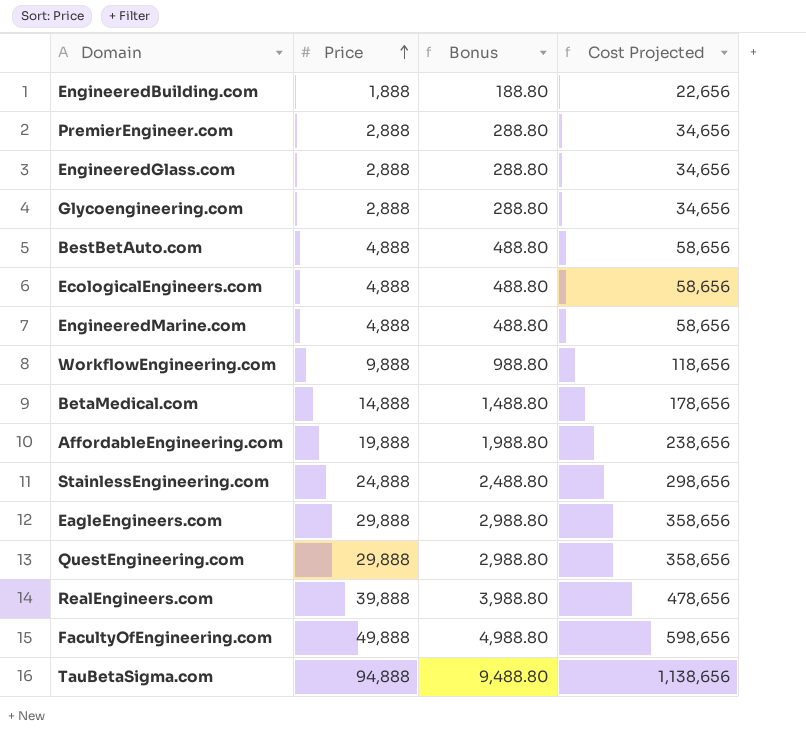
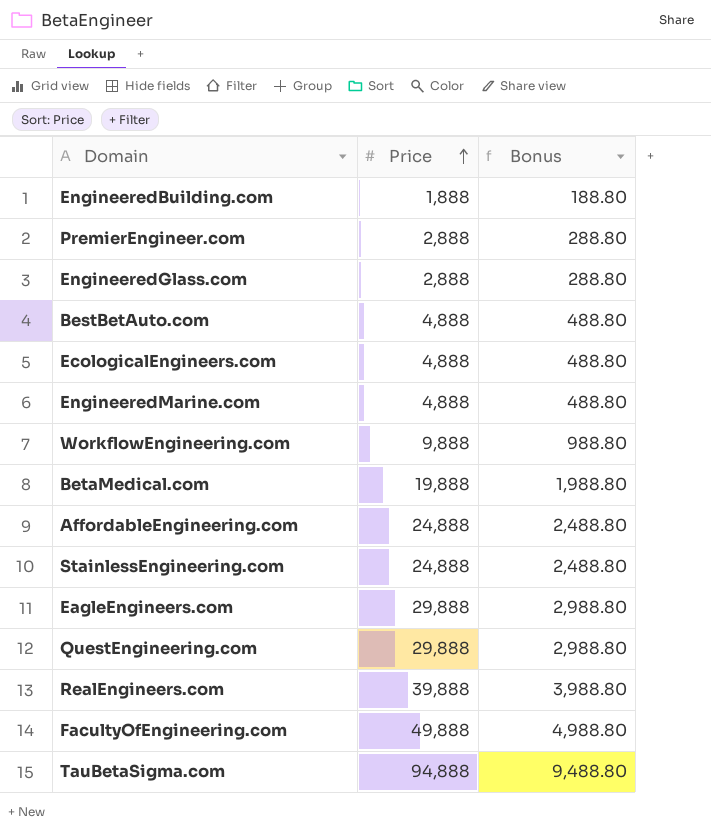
column Cost Projected | formula: [Price] * 12 -> none
row Glycoengineering.com: 2,888 | 288.80 | 34,656 -> none
BetaMedical.com | Price: 14,888 -> 19,888
BetaMedical.com | Bonus: 1,488.80 -> 1,988.80
AffordableEngineering.com | Price: 19,888 -> 24,888
AffordableEngineering.com | Bonus: 1,988.80 -> 2,488.80

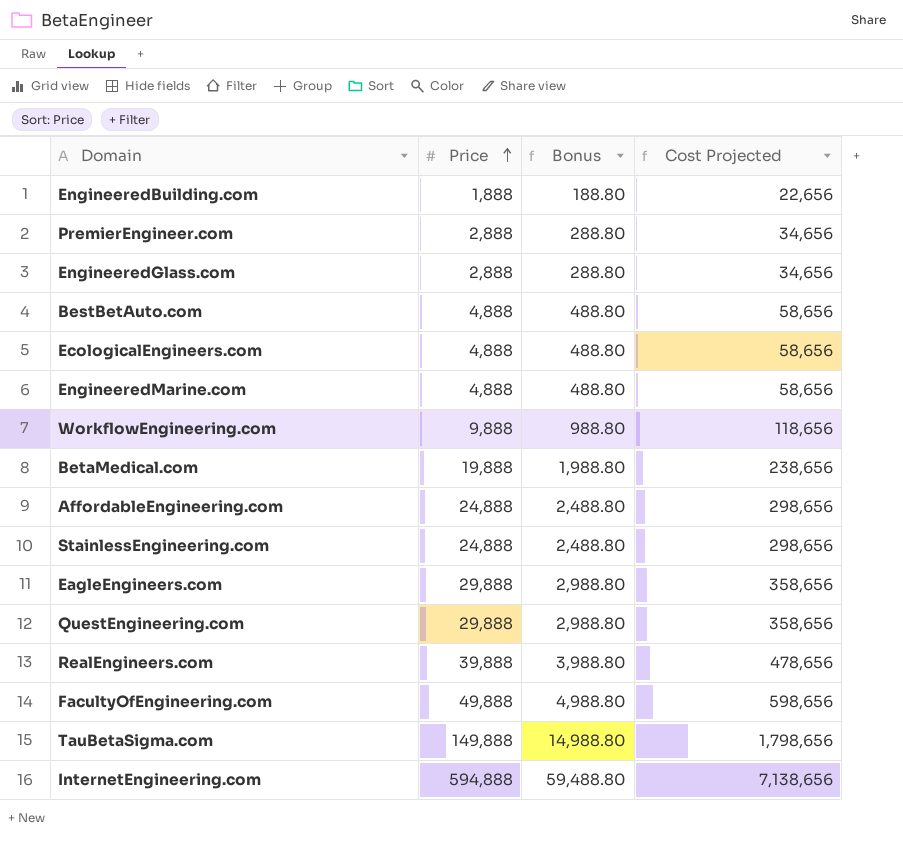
column Cost Projected | formula: none -> [Price] * 12
TauBetaSigma.com | Price: 94,888 -> 149,888
TauBetaSigma.com | Bonus: 9,488.80 -> 14,988.80
row InternetEngineering.com: none -> 594,888 | 59,488.80 | 7,138,656

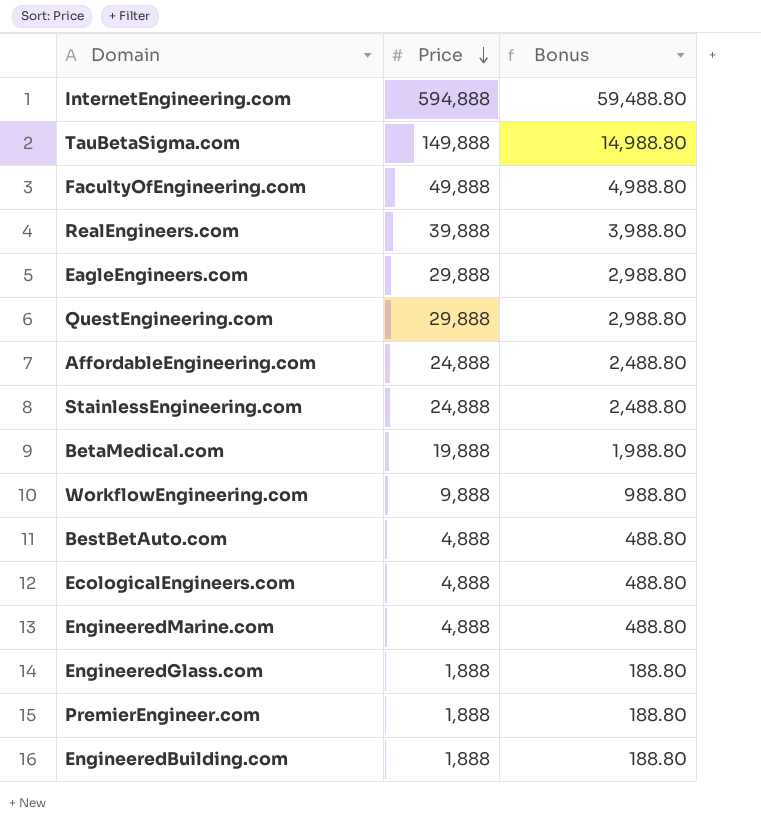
row order: Price ascending -> Price descending
column Cost Projected | formula: [Price] * 12 -> none
EngineeredGlass.com | Price: 2,888 -> 1,888
EngineeredGlass.com | Bonus: 288.80 -> 188.80
PremierEngineer.com | Price: 2,888 -> 1,888
PremierEngineer.com | Bonus: 288.80 -> 188.80

